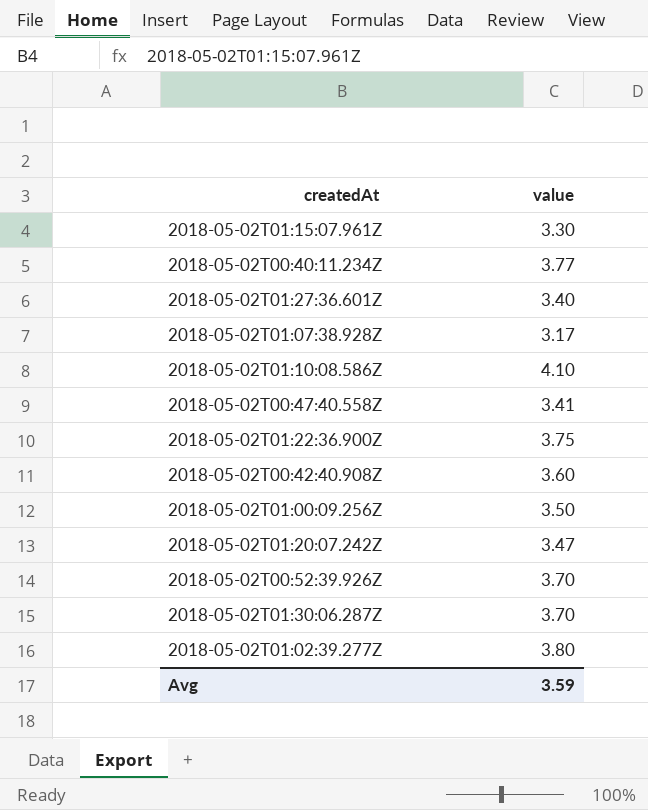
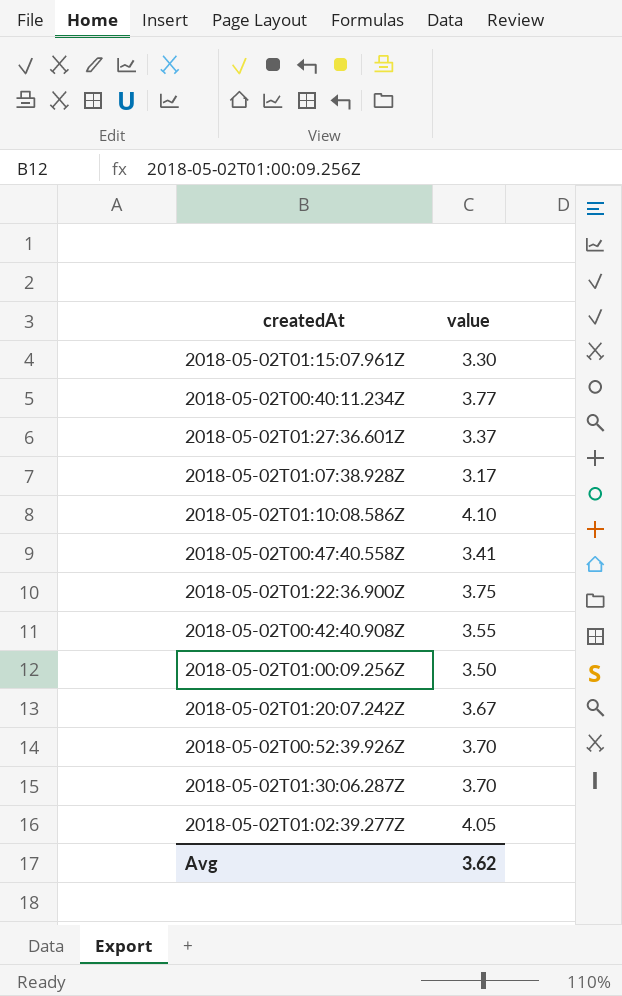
2018-05-02T01:27:36.601Z | value: 3.40 -> 3.37
2018-05-02T00:42:40.908Z | value: 3.60 -> 3.55
2018-05-02T01:20:07.242Z | value: 3.47 -> 3.67
2018-05-02T01:02:39.277Z | value: 3.80 -> 4.05
Avg | value: 3.59 -> 3.62

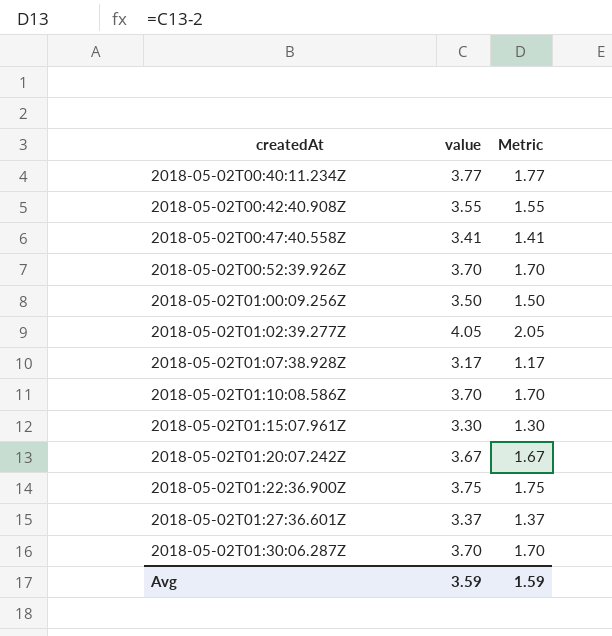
row order: none -> createdAt ascending
column Metric | formula: none -> [value] - 2
2018-05-02T01:10:08.586Z | value: 4.10 -> 3.70
Avg | value: 3.62 -> 3.59

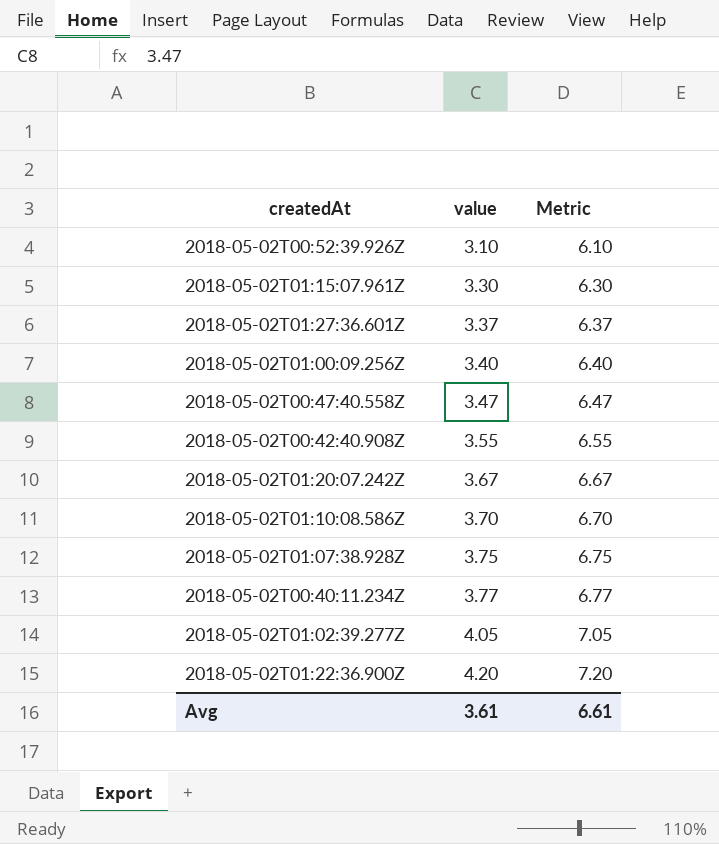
row order: createdAt ascending -> value ascending
column Metric | formula: [value] - 2 -> [value] + 3
row 2018-05-02T01:30:06.287Z: 3.70 | 1.70 -> none
2018-05-02T00:52:39.926Z | value: 3.70 -> 3.10
2018-05-02T01:00:09.256Z | value: 3.50 -> 3.40
2018-05-02T00:47:40.558Z | value: 3.41 -> 3.47
2018-05-02T01:07:38.928Z | value: 3.17 -> 3.75
2018-05-02T01:22:36.900Z | value: 3.75 -> 4.20
Avg | value: 3.59 -> 3.61
Avg | Metric: 1.59 -> 6.61

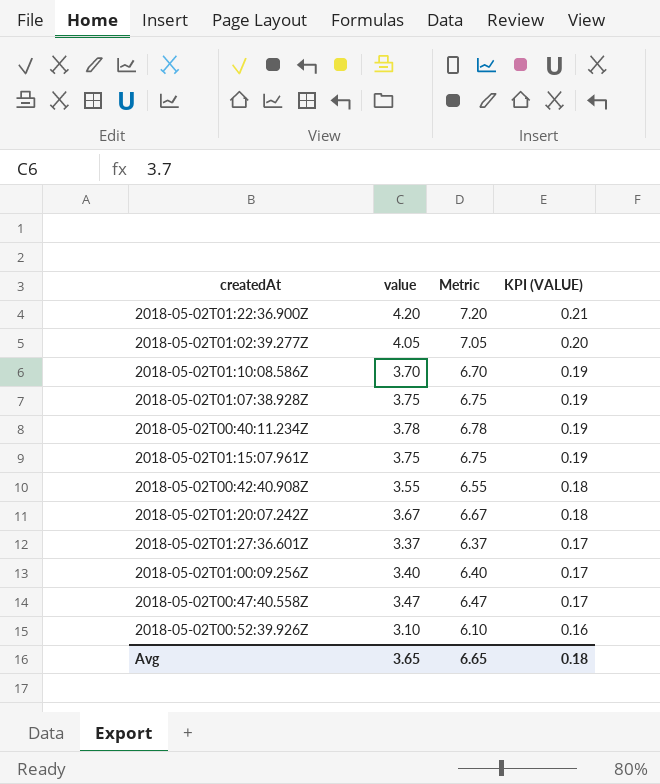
row order: value ascending -> KPI (VALUE) descending
column KPI (VALUE) | formula: none -> [value] * 0.05
2018-05-02T00:40:11.234Z | value: 3.77 -> 3.78
2018-05-02T00:40:11.234Z | Metric: 6.77 -> 6.78
2018-05-02T01:15:07.961Z | value: 3.30 -> 3.75
2018-05-02T01:15:07.961Z | Metric: 6.30 -> 6.75
Avg | value: 3.61 -> 3.65
Avg | Metric: 6.61 -> 6.65

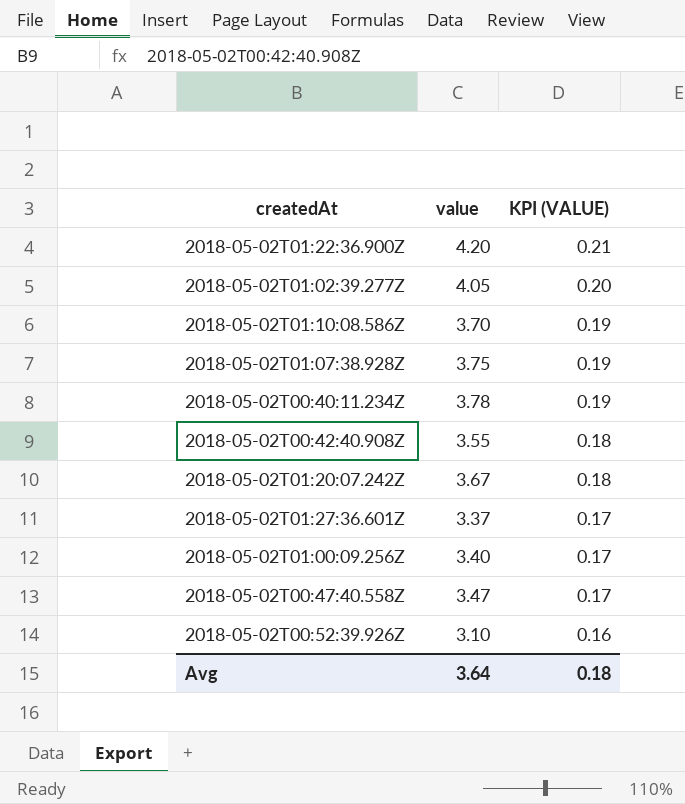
column Metric | formula: [value] + 3 -> none
row 2018-05-02T01:15:07.961Z: 3.75 | 6.75 | 0.19 -> none
Avg | value: 3.65 -> 3.64

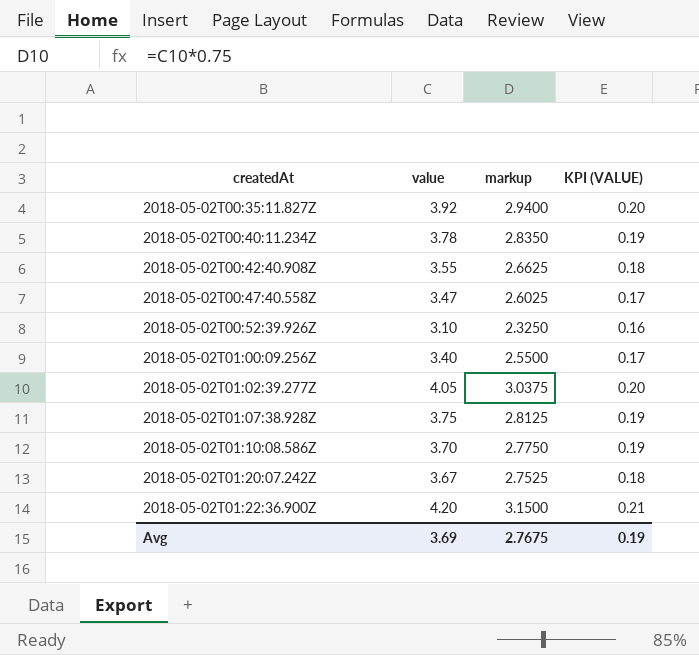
row order: KPI (VALUE) descending -> createdAt ascending
column markup | formula: none -> [value] * 0.75
row 2018-05-02T01:27:36.601Z: 3.37 | 0.17 -> none
row 2018-05-02T00:35:11.827Z: none -> 3.92 | 2.9400 | 0.20
Avg | value: 3.64 -> 3.69
Avg | KPI (VALUE): 0.18 -> 0.19

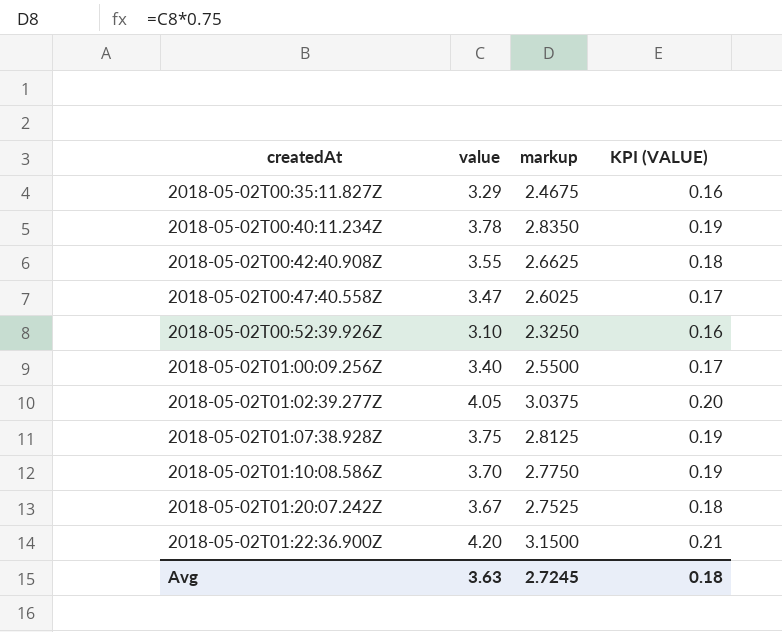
2018-05-02T00:35:11.827Z | value: 3.92 -> 3.29
2018-05-02T00:35:11.827Z | markup: 2.9400 -> 2.4675
2018-05-02T00:35:11.827Z | KPI (VALUE): 0.20 -> 0.16
Avg | value: 3.69 -> 3.63
Avg | markup: 2.7675 -> 2.7245
Avg | KPI (VALUE): 0.19 -> 0.18

